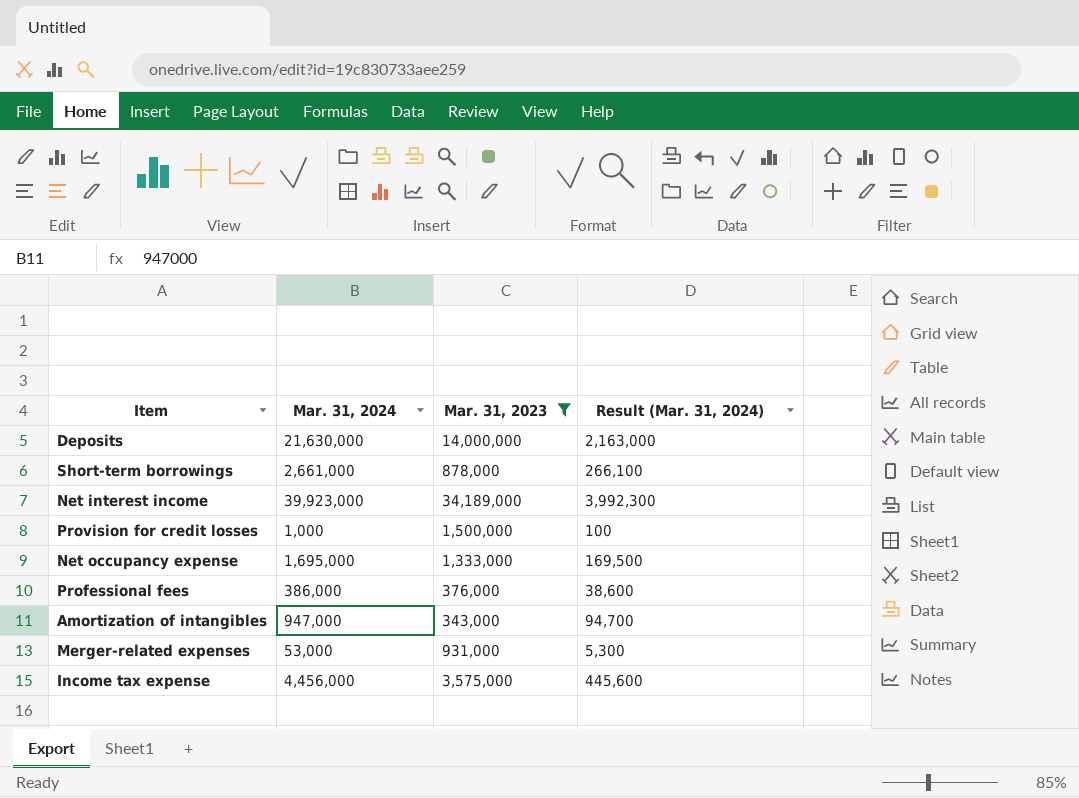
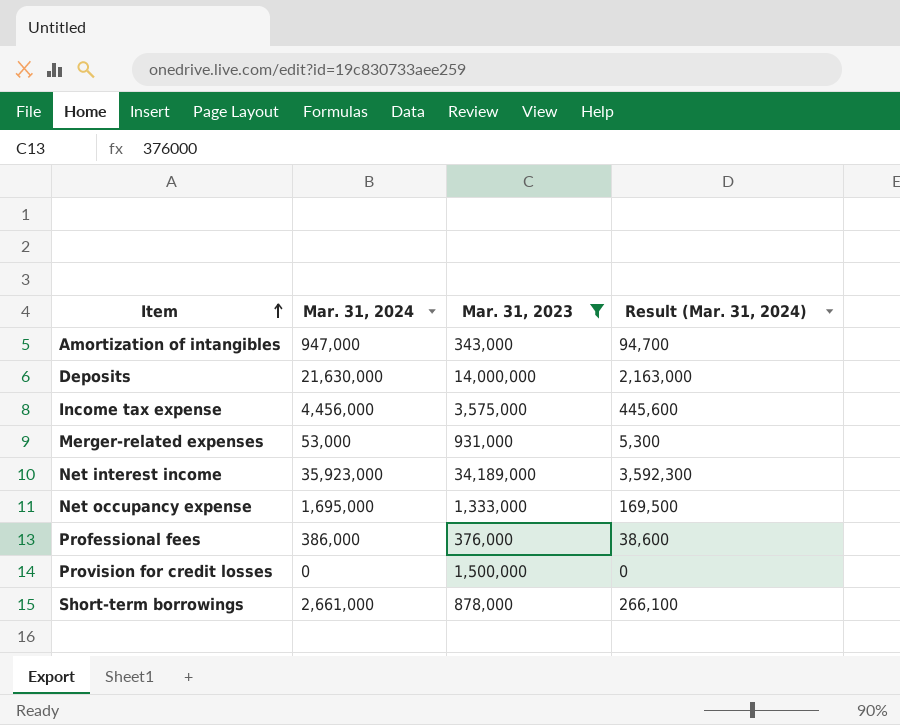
row order: none -> Item ascending
Net interest income | Mar. 31, 2024: 39,923,000 -> 35,923,000
Net interest income | Result (Mar. 31, 2024): 3,992,300 -> 3,592,300
Provision for credit losses | Mar. 31, 2024: 1,000 -> 0
Provision for credit losses | Result (Mar. 31, 2024): 100 -> 0

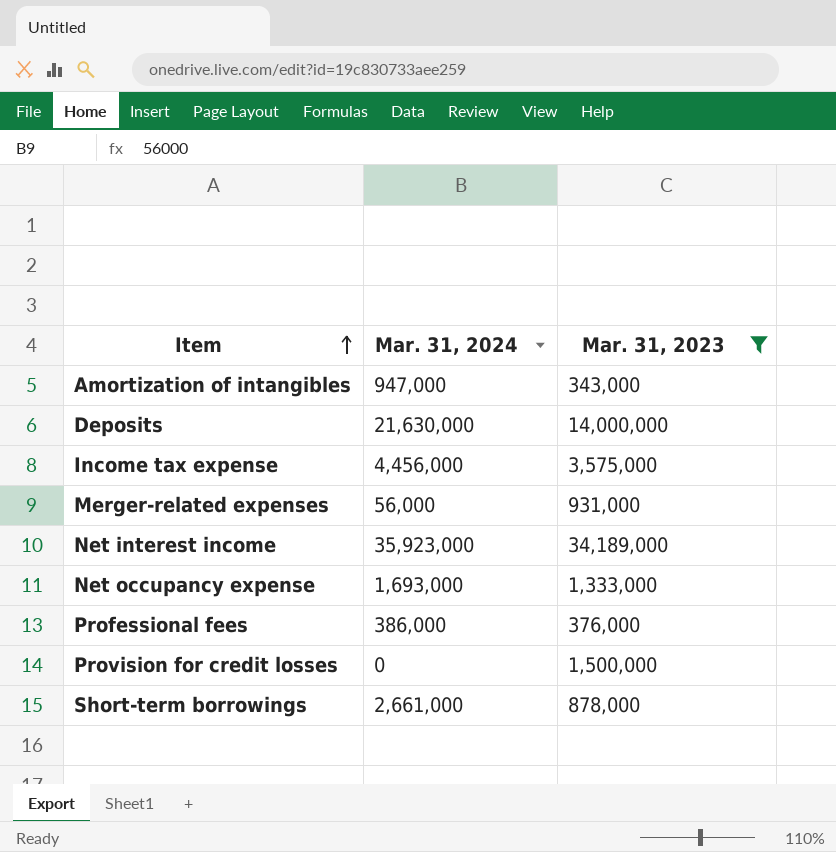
column Result (Mar. 31, 2024) | formula: [Mar. 31, 2024] * 0.1 -> none
Merger-related expenses | Mar. 31, 2024: 53,000 -> 56,000
Net occupancy expense | Mar. 31, 2024: 1,695,000 -> 1,693,000

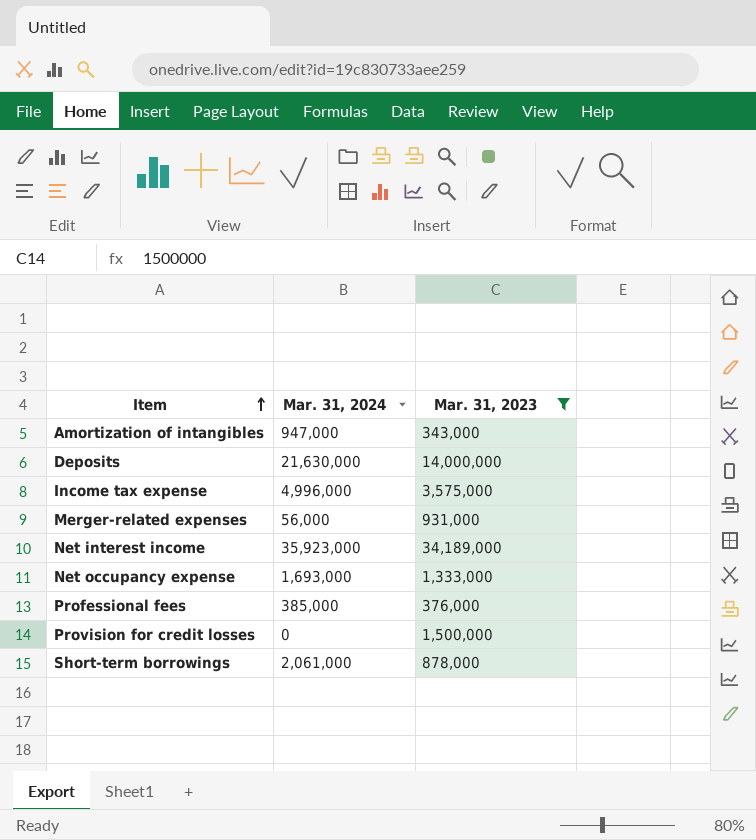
Income tax expense | Mar. 31, 2024: 4,456,000 -> 4,996,000
Professional fees | Mar. 31, 2024: 386,000 -> 385,000
Short-term borrowings | Mar. 31, 2024: 2,661,000 -> 2,061,000

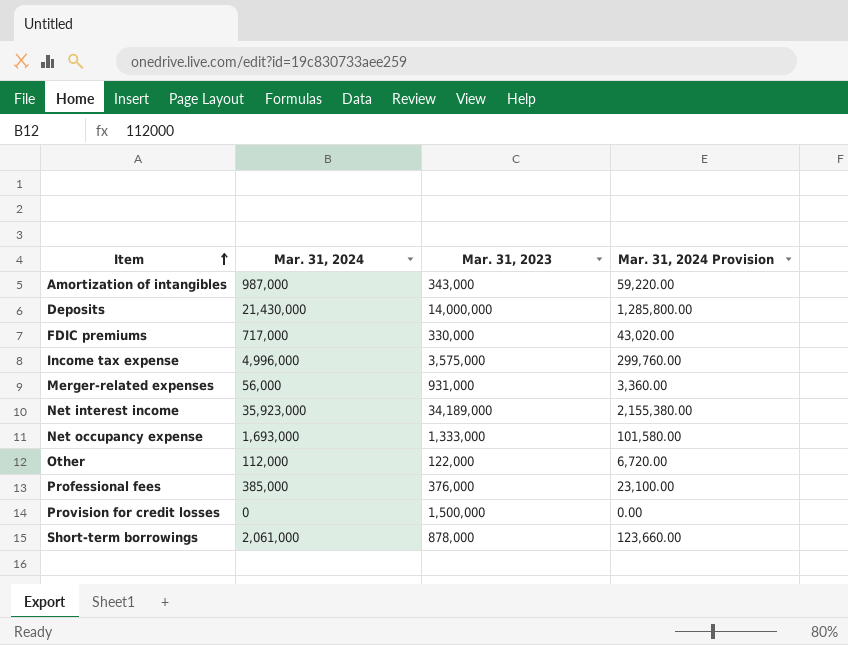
filter: Mar. 31, 2023 >= 343,000 -> none
column Mar. 31, 2024 Provision | formula: none -> [Mar. 31, 2024] * 0.06
Amortization of intangibles | Mar. 31, 2024: 947,000 -> 987,000
Deposits | Mar. 31, 2024: 21,630,000 -> 21,430,000

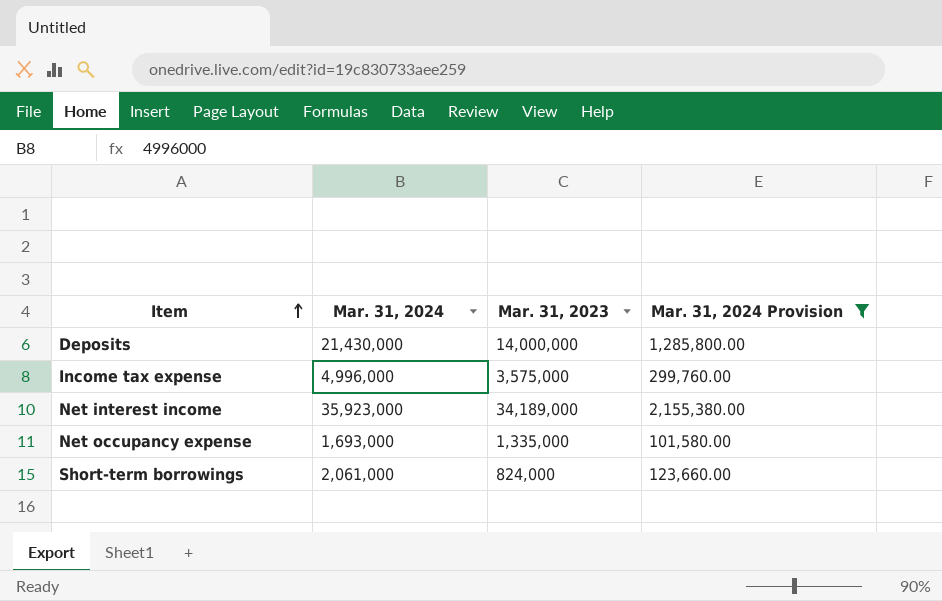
filter: none -> Mar. 31, 2024 Provision >= 101,580.00
Net occupancy expense | Mar. 31, 2023: 1,333,000 -> 1,335,000
Short-term borrowings | Mar. 31, 2023: 878,000 -> 824,000

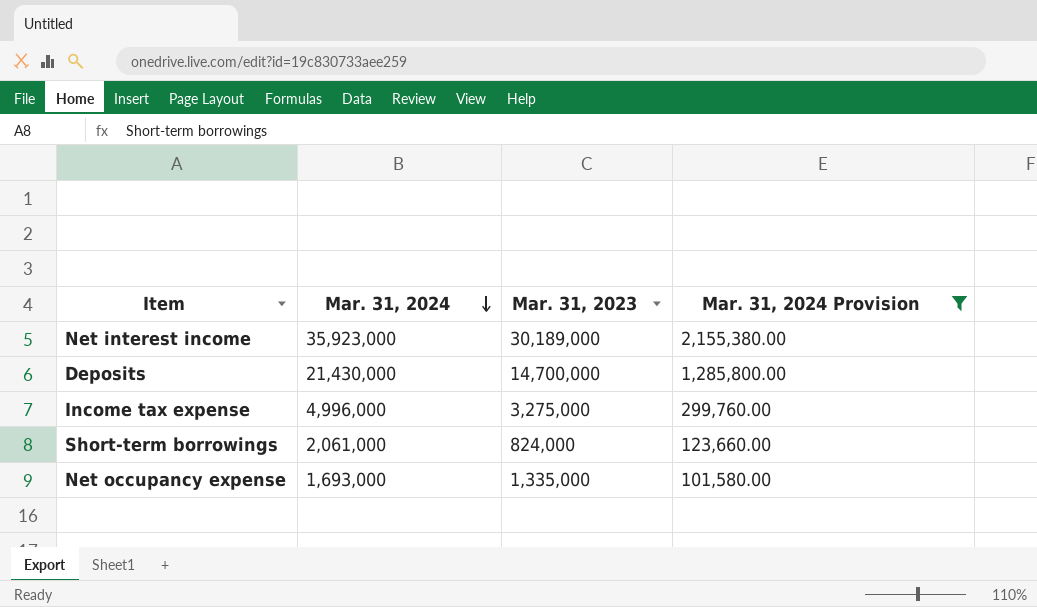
row order: Item ascending -> Mar. 31, 2024 descending
Net interest income | Mar. 31, 2023: 34,189,000 -> 30,189,000
Deposits | Mar. 31, 2023: 14,000,000 -> 14,700,000
Income tax expense | Mar. 31, 2023: 3,575,000 -> 3,275,000

